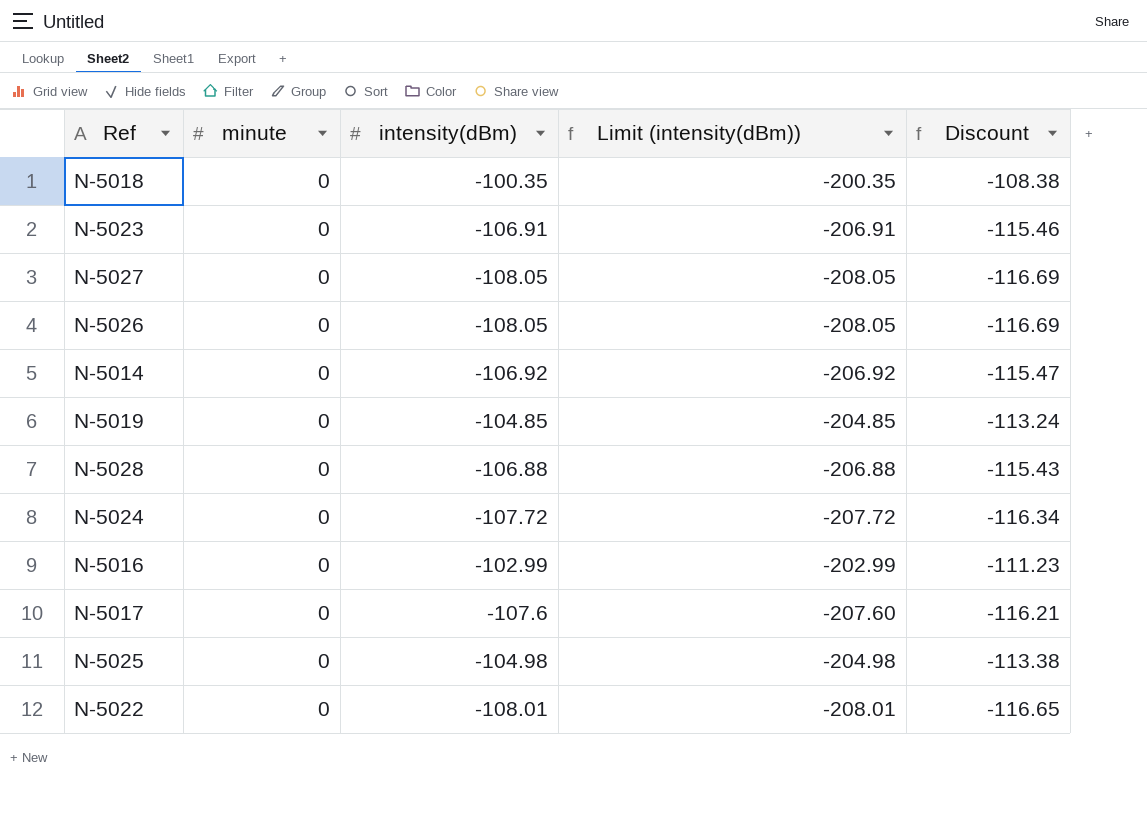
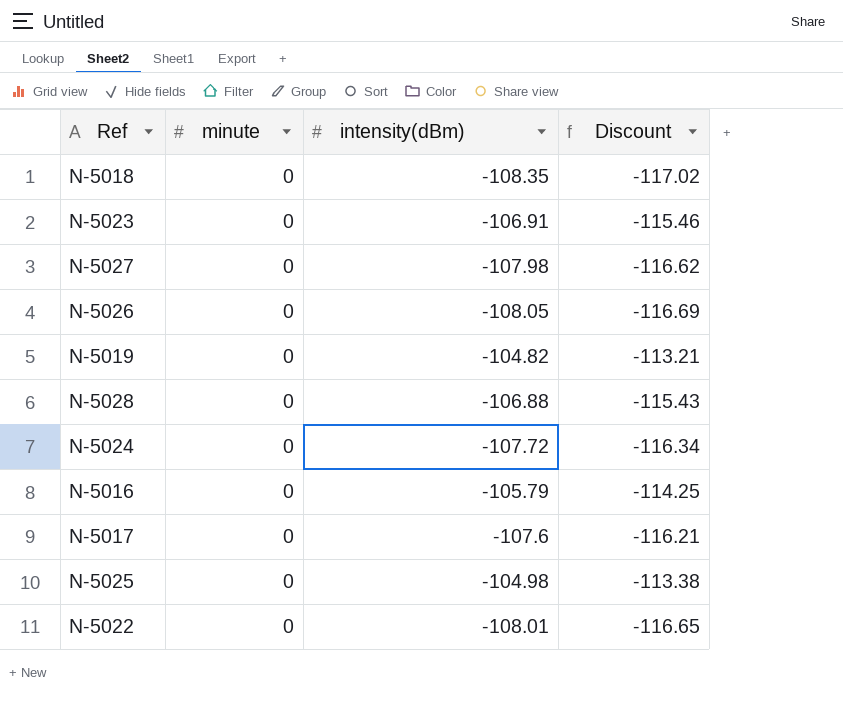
column Limit (intensity(dBm)) | formula: [intensity(dBm)] - 100 -> none
row N-5014: 0 | -106.92 | -206.92 | -115.47 -> none
N-5018 | intensity(dBm): -100.35 -> -108.35
N-5018 | Discount: -108.38 -> -117.02
N-5027 | intensity(dBm): -108.05 -> -107.98
N-5027 | Discount: -116.69 -> -116.62
N-5019 | intensity(dBm): -104.85 -> -104.82
N-5019 | Discount: -113.24 -> -113.21
N-5016 | intensity(dBm): -102.99 -> -105.79
N-5016 | Discount: -111.23 -> -114.25

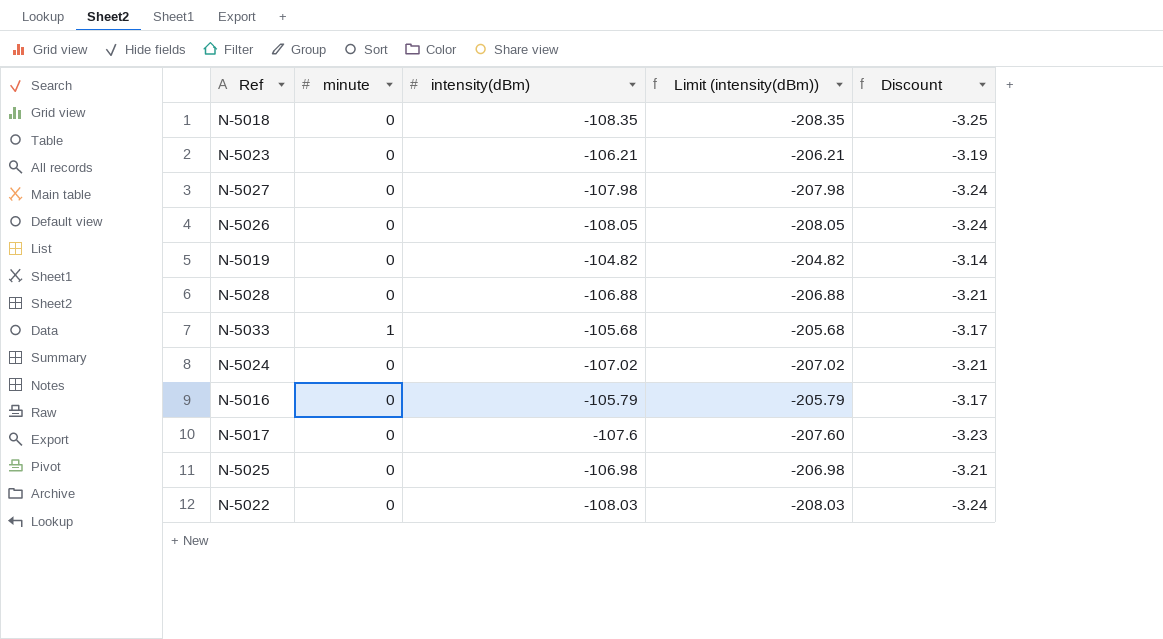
column Limit (intensity(dBm)) | formula: none -> [intensity(dBm)] - 100
column Discount | formula: [intensity(dBm)] * 1.08 -> [intensity(dBm)] * 0.03
N-5023 | intensity(dBm): -106.91 -> -106.21
row N-5033: none -> 1 | -105.68 | -205.68 | -3.17
N-5024 | intensity(dBm): -107.72 -> -107.02
N-5025 | intensity(dBm): -104.98 -> -106.98
N-5022 | intensity(dBm): -108.01 -> -108.03

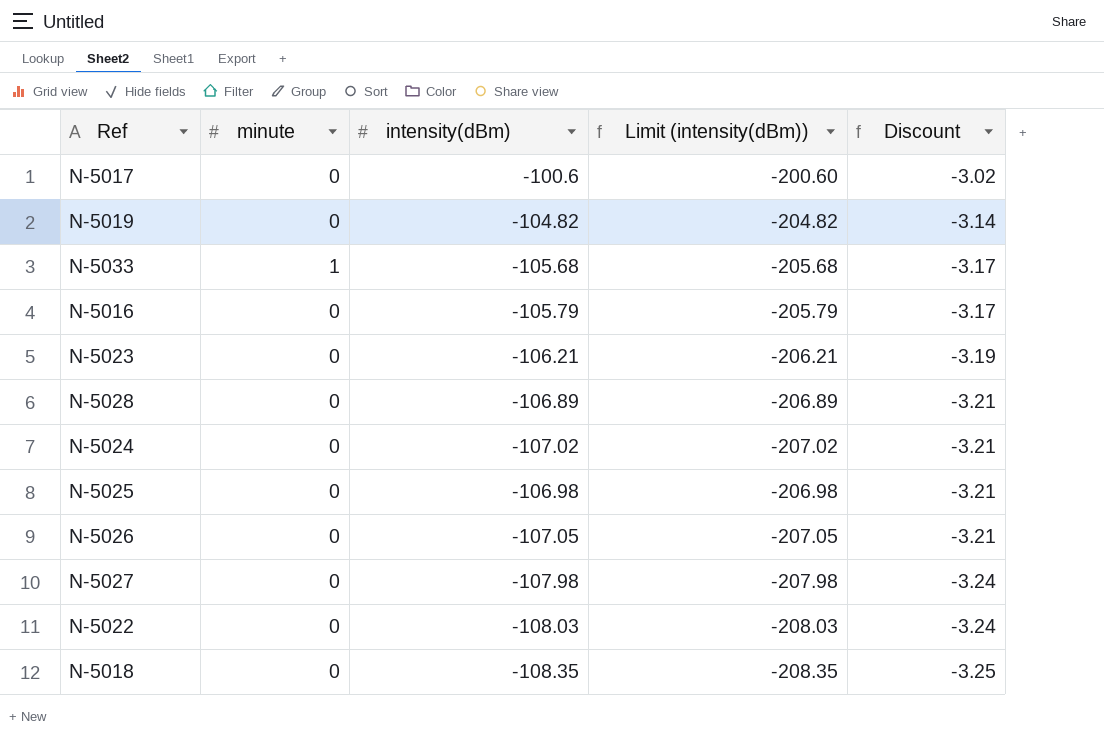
row order: none -> Discount descending
N-5017 | intensity(dBm): -107.6 -> -100.6
N-5017 | Limit (intensity(dBm)): -207.60 -> -200.60
N-5017 | Discount: -3.23 -> -3.02
N-5028 | intensity(dBm): -106.88 -> -106.89
N-5028 | Limit (intensity(dBm)): -206.88 -> -206.89
N-5026 | intensity(dBm): -108.05 -> -107.05
N-5026 | Limit (intensity(dBm)): -208.05 -> -207.05
N-5026 | Discount: -3.24 -> -3.21

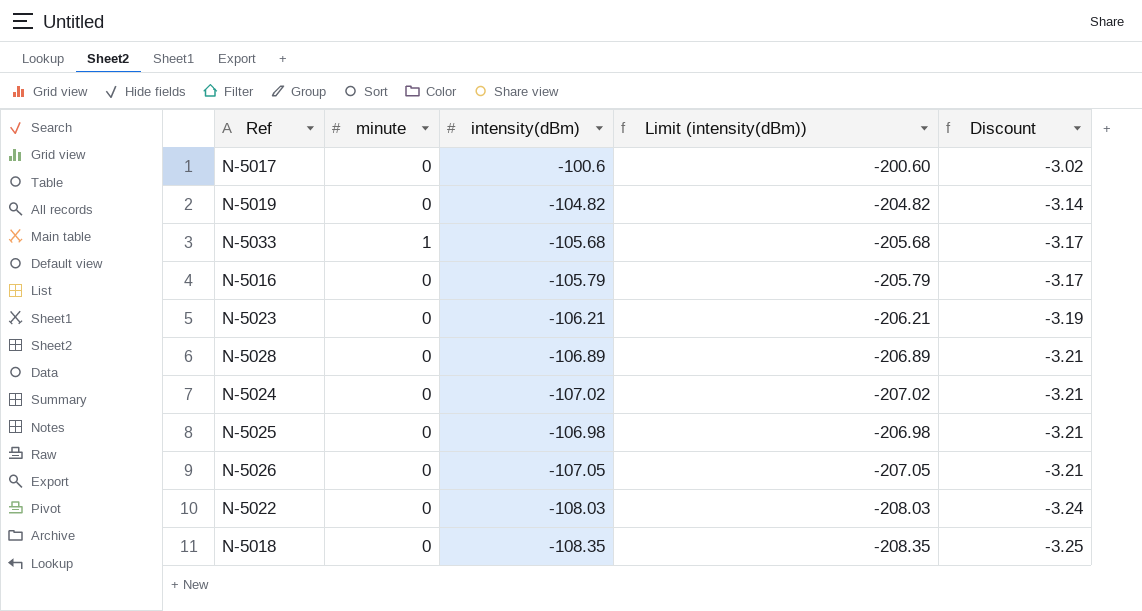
row N-5027: 0 | -107.98 | -207.98 | -3.24 -> none

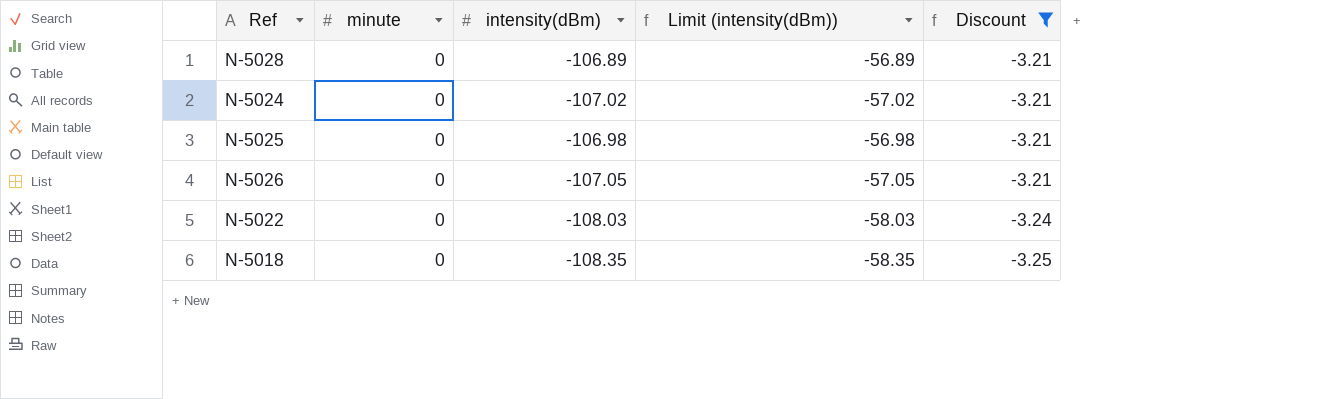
filter: none -> Discount <= -3.21
column Limit (intensity(dBm)) | formula: [intensity(dBm)] - 100 -> [intensity(dBm)] + 50

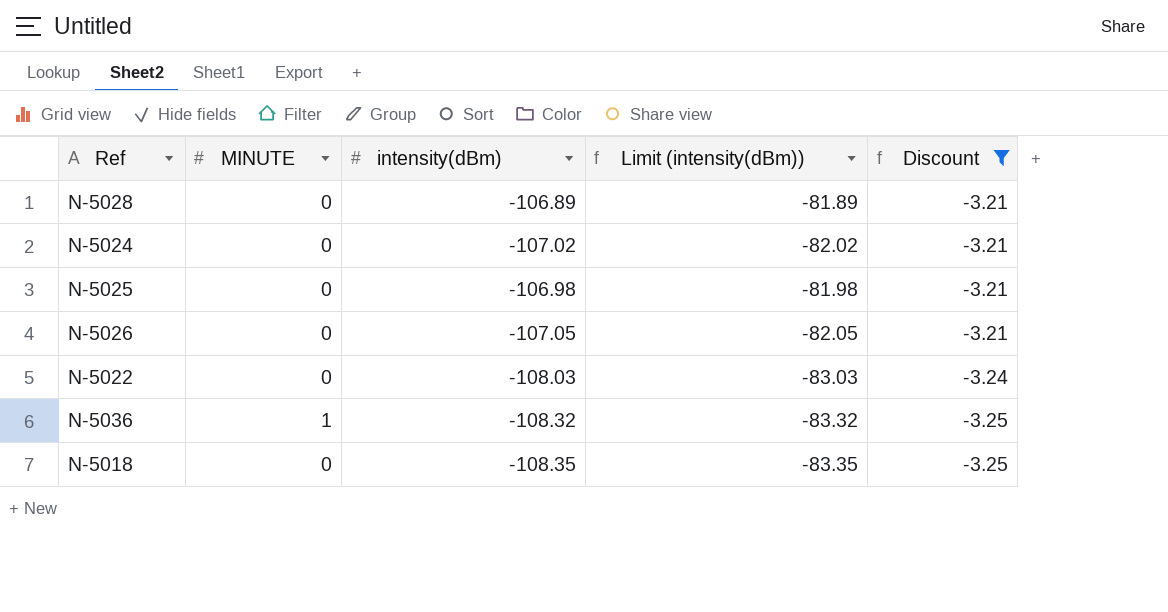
column name: minute -> MINUTE
column Limit (intensity(dBm)) | formula: [intensity(dBm)] + 50 -> [intensity(dBm)] + 25
row N-5036: none -> 1 | -108.32 | -83.32 | -3.25

